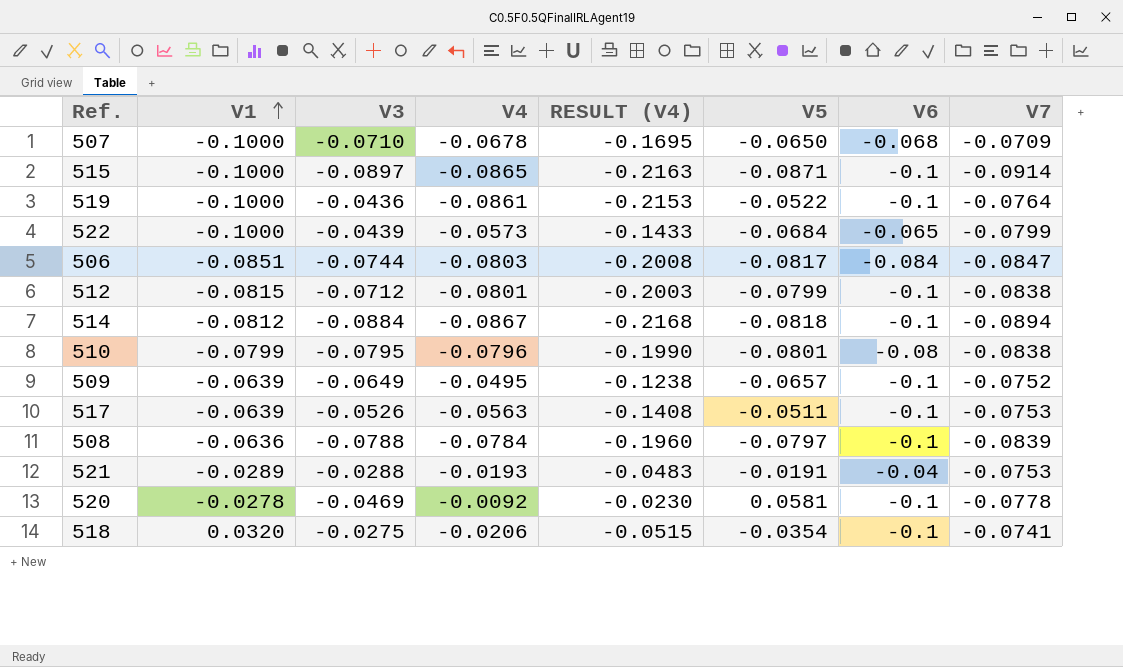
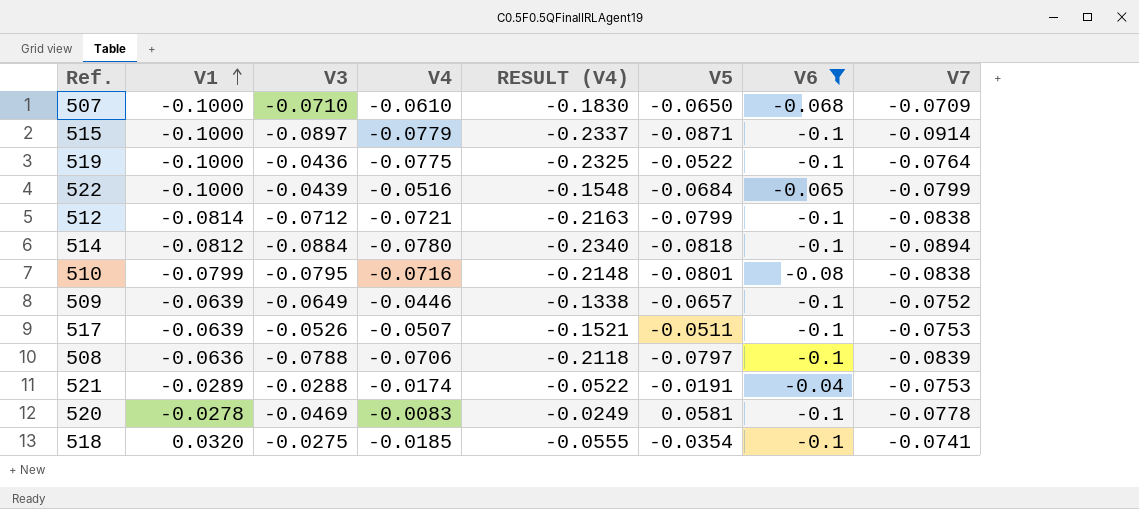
filter: none -> V6 != -0.084
column RESULT (V4) | formula: [V4] * 2.5 -> [V4] * 3
507 | V4: -0.0678 -> -0.0610
515 | V4: -0.0865 -> -0.0779
519 | V4: -0.0861 -> -0.0775
522 | V4: -0.0573 -> -0.0516
512 | V1: -0.0815 -> -0.0814
512 | V4: -0.0801 -> -0.0721
514 | V4: -0.0867 -> -0.0780
510 | V4: -0.0796 -> -0.0716
509 | V4: -0.0495 -> -0.0446
517 | V4: -0.0563 -> -0.0507
508 | V4: -0.0784 -> -0.0706
521 | V4: -0.0193 -> -0.0174
520 | V4: -0.0092 -> -0.0083
518 | V4: -0.0206 -> -0.0185

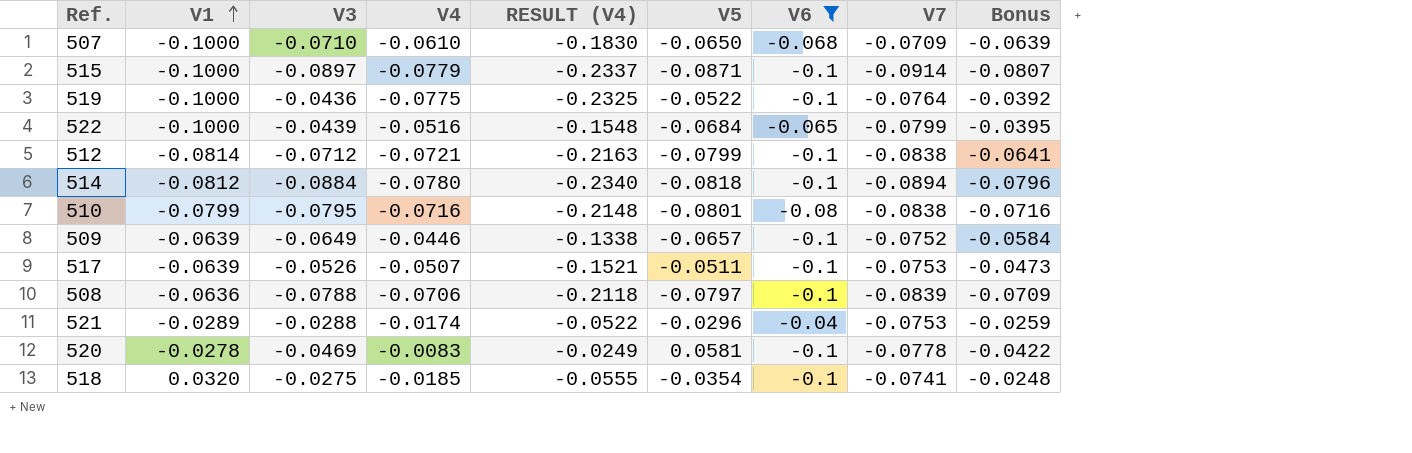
column Bonus | formula: none -> [V3] * 0.9
521 | V5: -0.0191 -> -0.0296

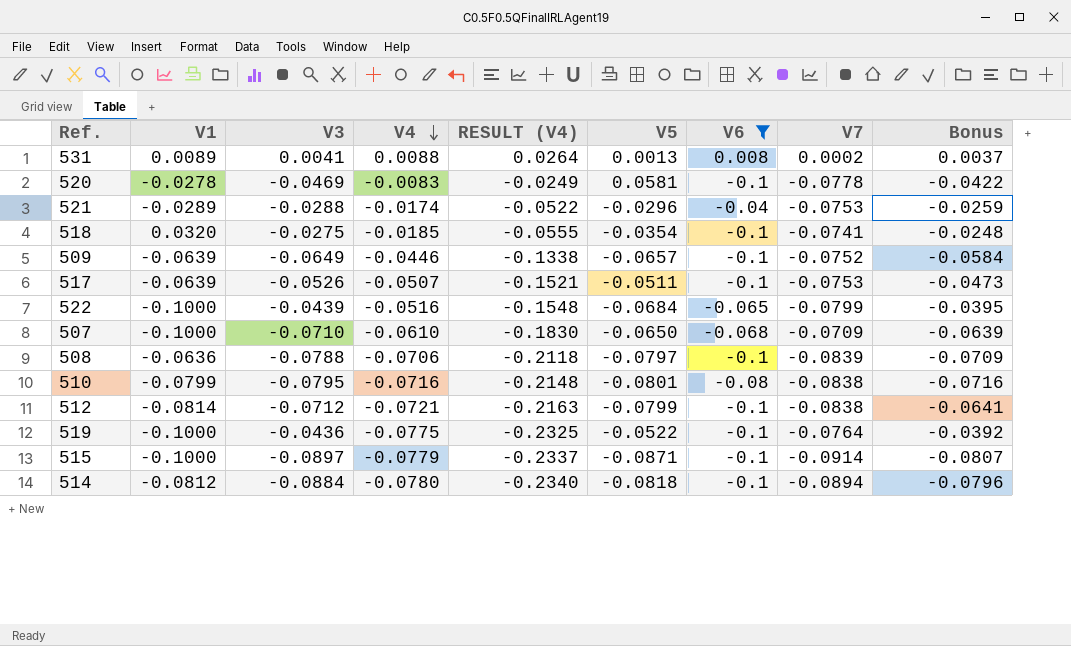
row order: V1 ascending -> V4 descending
row 531: none -> 0.0089 | 0.0041 | 0.0088 | 0.0264 | 0.0013 | 0.008 | 0.0002 | 0.0037

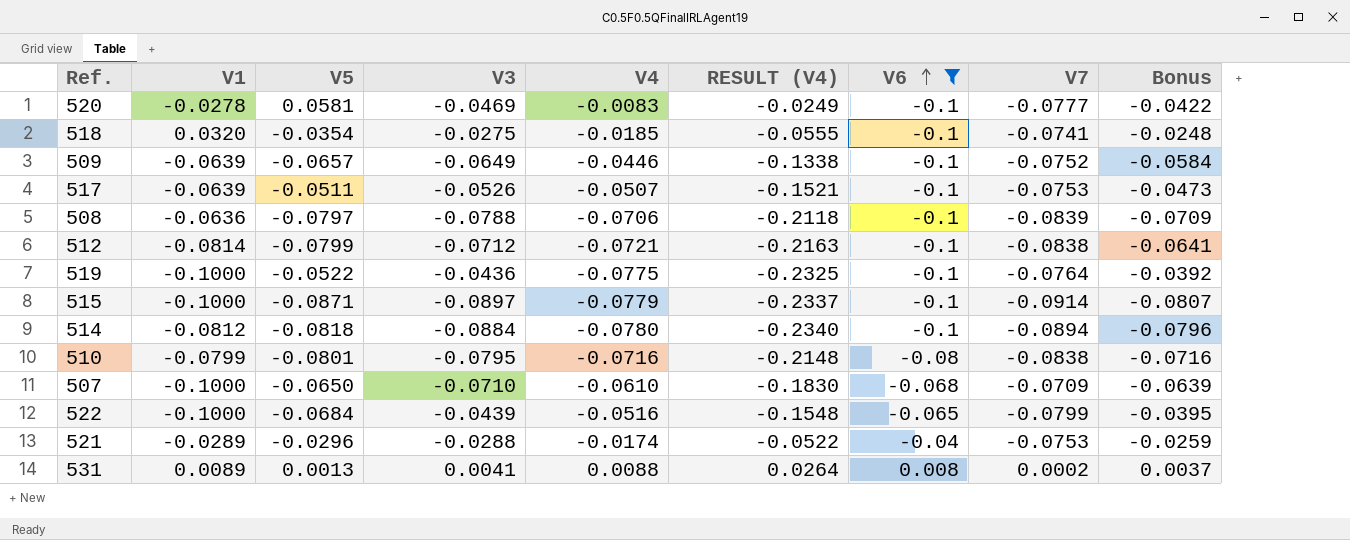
row order: V4 descending -> V6 ascending
column V5 | position: 6 -> 3
520 | V7: -0.0778 -> -0.0777

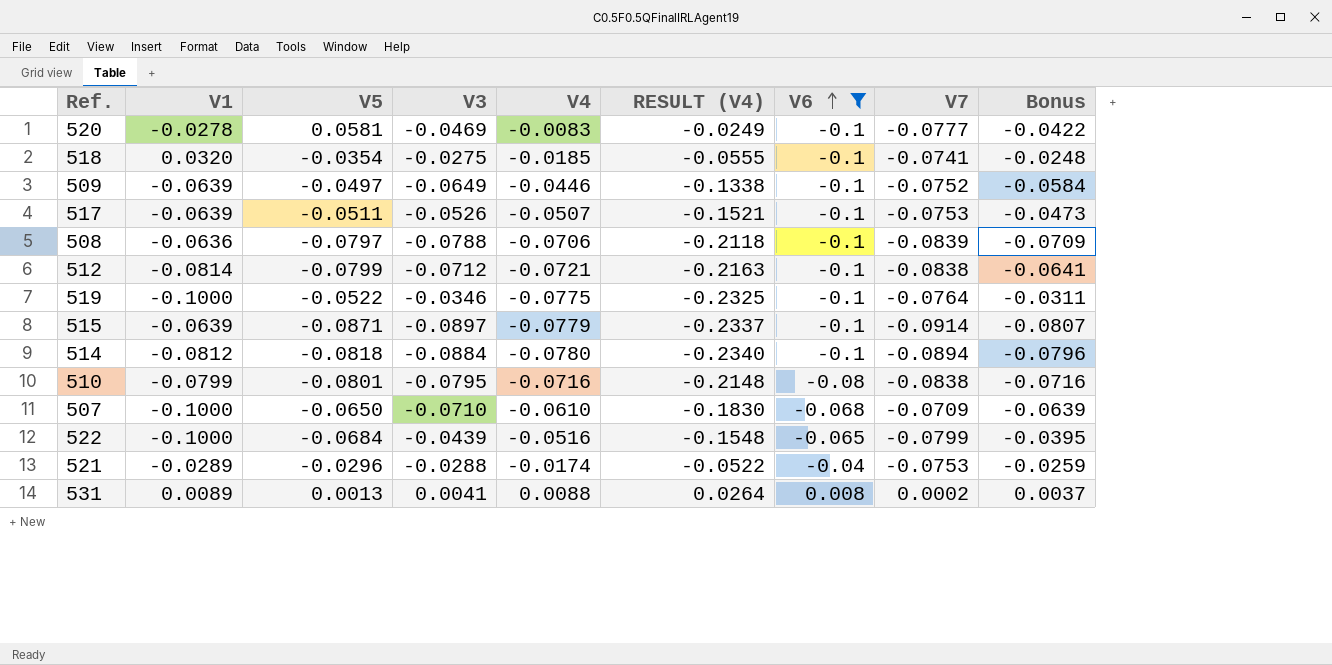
509 | V5: -0.0657 -> -0.0497
519 | V3: -0.0436 -> -0.0346
519 | Bonus: -0.0392 -> -0.0311
515 | V1: -0.1000 -> -0.0639

